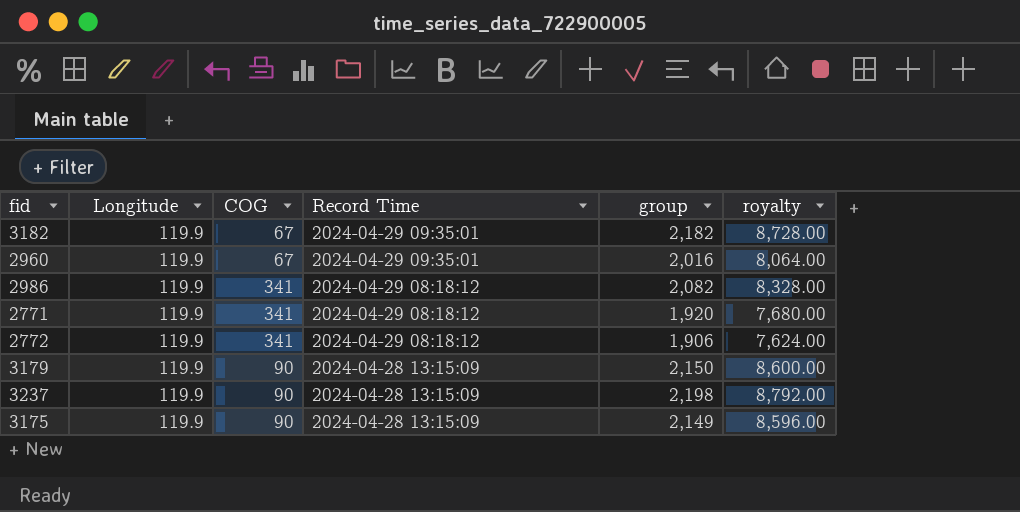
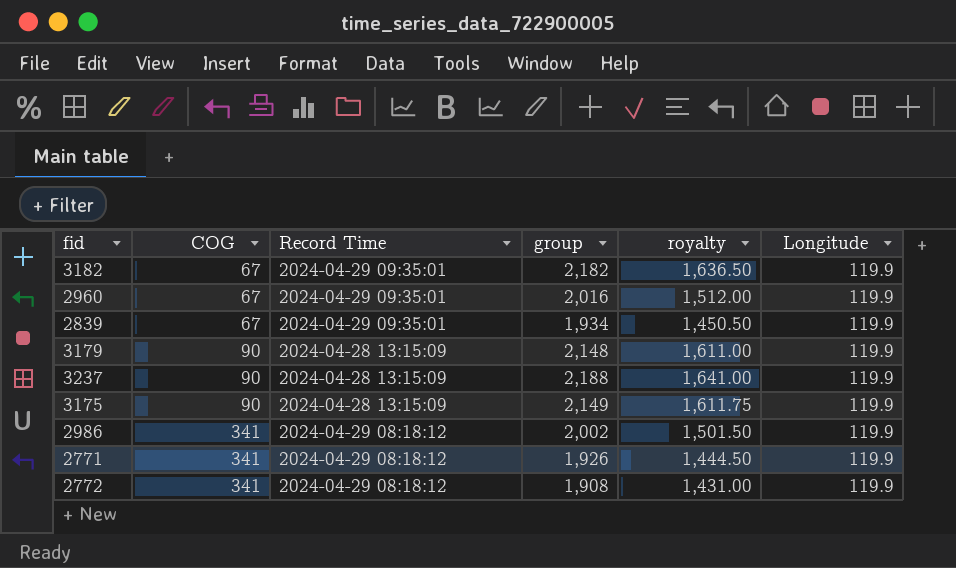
row order: Record Time descending -> COG ascending
column royalty | formula: [group] * 4 -> [group] * 0.75
column Longitude | position: 2 -> 6
row 2839: none -> 67 | 2024-04-29 09:35:01 | 1,934 | 1,450.50 | 119.9
3179 | group: 2,150 -> 2,148
3237 | group: 2,198 -> 2,188
2986 | group: 2,082 -> 2,002
2771 | group: 1,920 -> 1,926
2772 | group: 1,906 -> 1,908

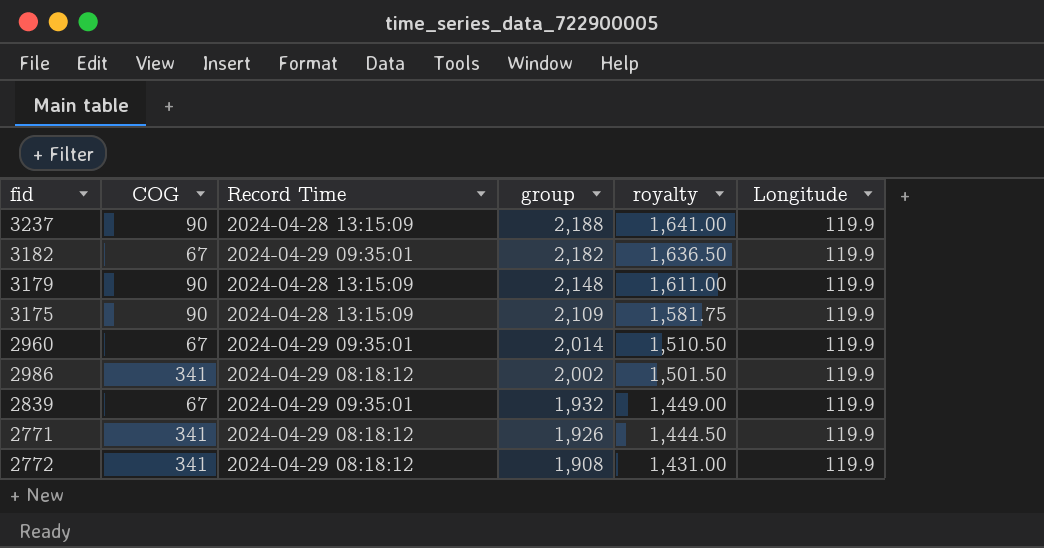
row order: COG ascending -> group descending
3175 | group: 2,149 -> 2,109
3175 | royalty: 1,611.75 -> 1,581.75
2960 | group: 2,016 -> 2,014
2960 | royalty: 1,512.00 -> 1,510.50
2839 | group: 1,934 -> 1,932
2839 | royalty: 1,450.50 -> 1,449.00

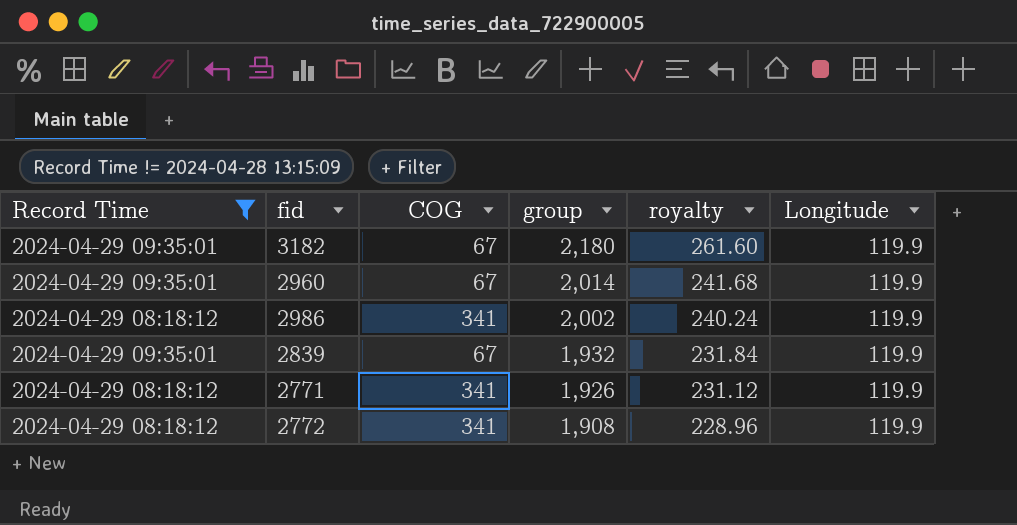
filter: none -> Record Time != 2024-04-28 13:15:09
column Record Time | position: 3 -> 1
column royalty | formula: [group] * 0.75 -> [group] * 0.12
3182 | group: 2,182 -> 2,180

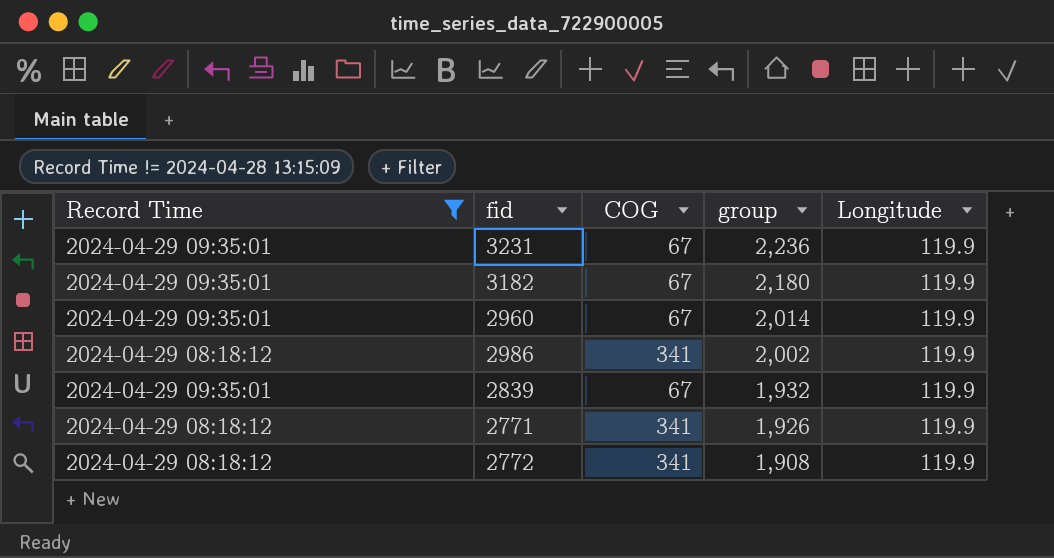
column royalty | formula: [group] * 0.12 -> none
row 3231: none -> 2024-04-29 09:35:01 | 67 | 2,236 | 119.9

